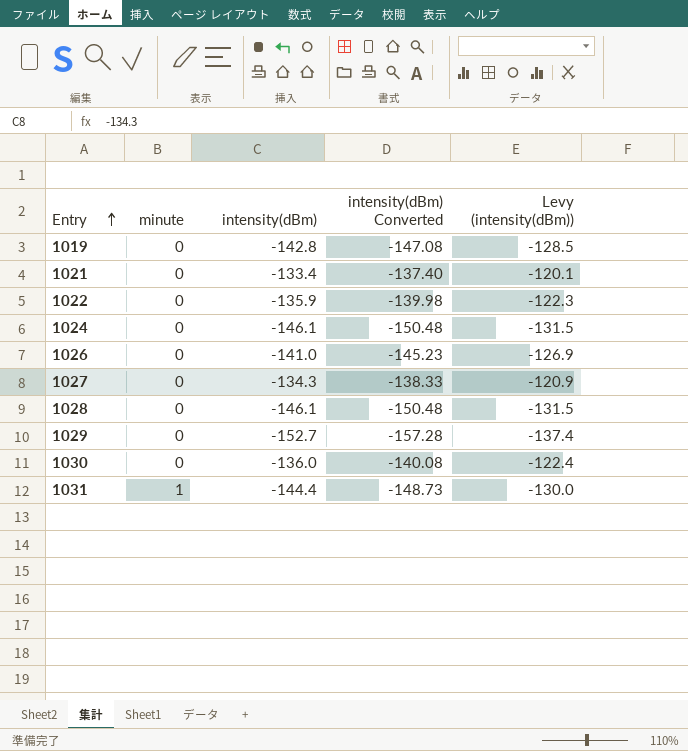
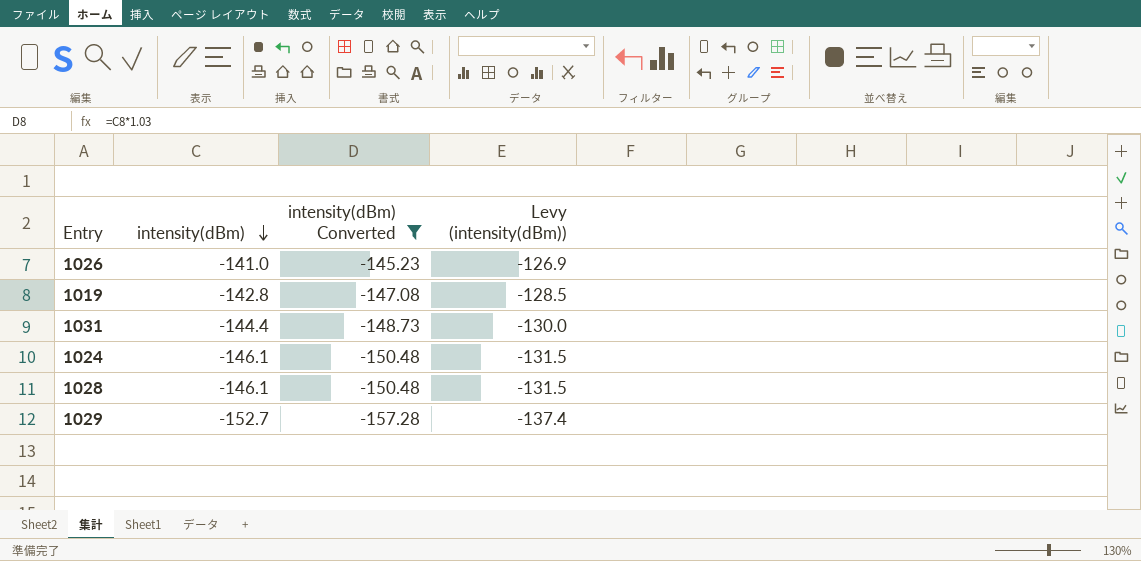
filter: none -> intensity(dBm) Converted <= -145.23
row order: Entry ascending -> intensity(dBm) descending
column minute | position: 2 -> none

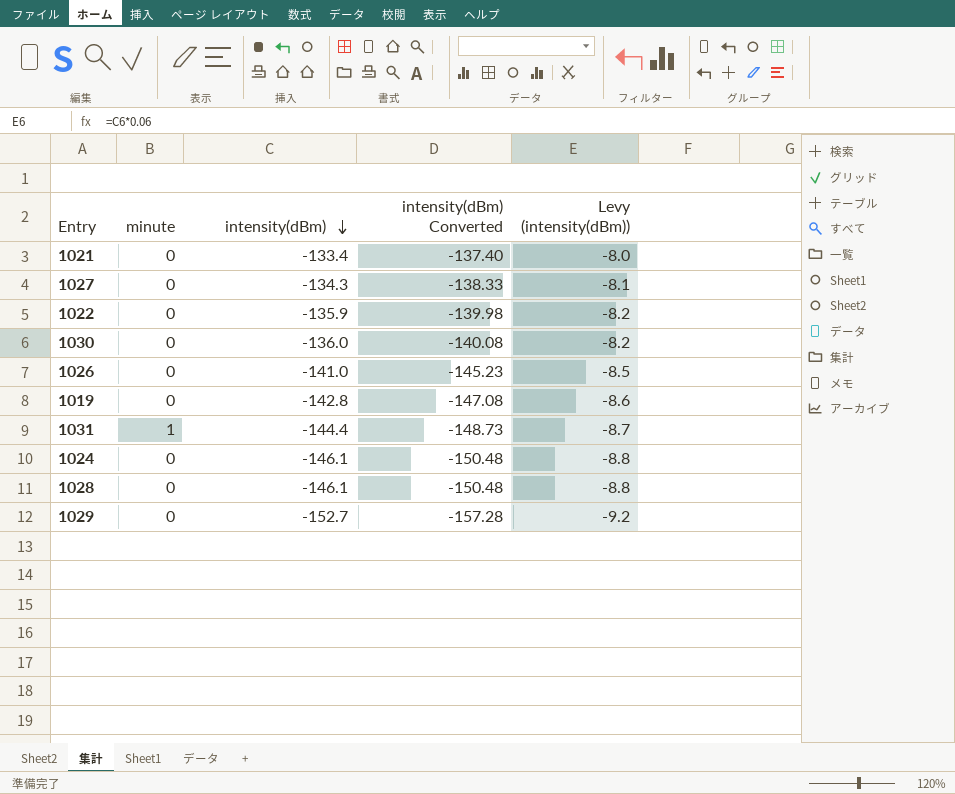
filter: intensity(dBm) Converted <= -145.23 -> none
column minute | position: none -> 2
column Levy (intensity(dBm)) | formula: [intensity(dBm)] * 0.9 -> [intensity(dBm)] * 0.06

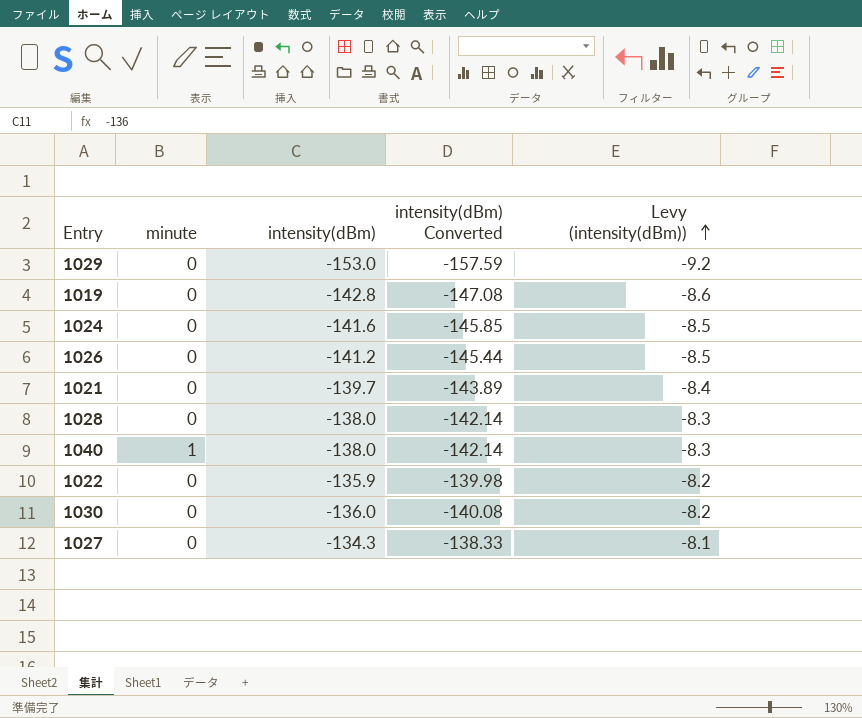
row order: intensity(dBm) descending -> Levy (intensity(dBm)) ascending
row 1031: 1 | -144.4 | -148.73 | -8.7 -> none
1029 | intensity(dBm): -152.7 -> -153.0
1029 | intensity(dBm) Converted: -157.28 -> -157.59
1024 | intensity(dBm): -146.1 -> -141.6
1024 | intensity(dBm) Converted: -150.48 -> -145.85
1024 | Levy (intensity(dBm)): -8.8 -> -8.5
1026 | intensity(dBm): -141.0 -> -141.2
1026 | intensity(dBm) Converted: -145.23 -> -145.44
1021 | intensity(dBm): -133.4 -> -139.7
1021 | intensity(dBm) Converted: -137.40 -> -143.89
1021 | Levy (intensity(dBm)): -8.0 -> -8.4
1028 | intensity(dBm): -146.1 -> -138.0
1028 | intensity(dBm) Converted: -150.48 -> -142.14
1028 | Levy (intensity(dBm)): -8.8 -> -8.3
row 1040: none -> 1 | -138.0 | -142.14 | -8.3

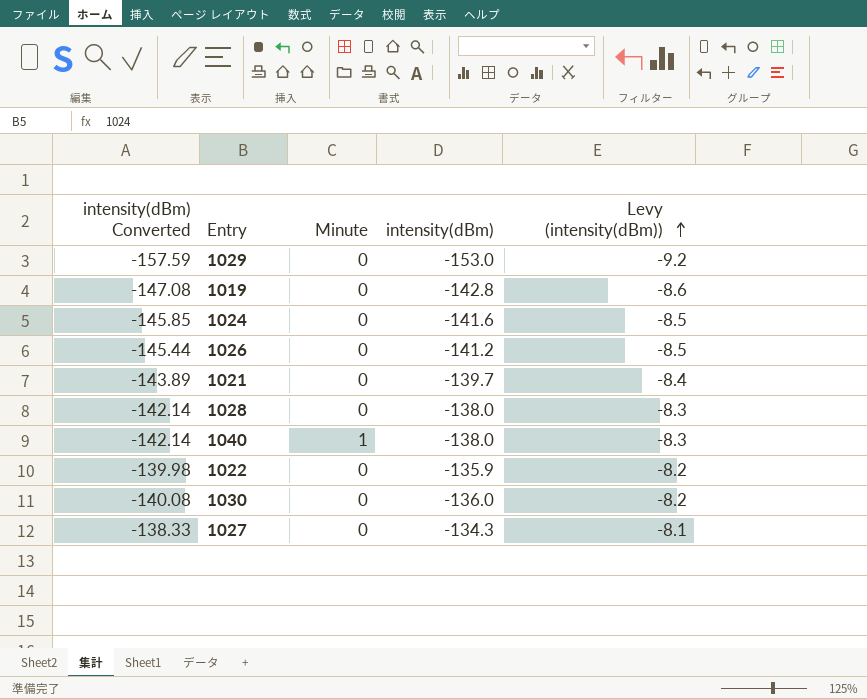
column intensity(dBm) Converted | position: 4 -> 1
column name: minute -> Minute

